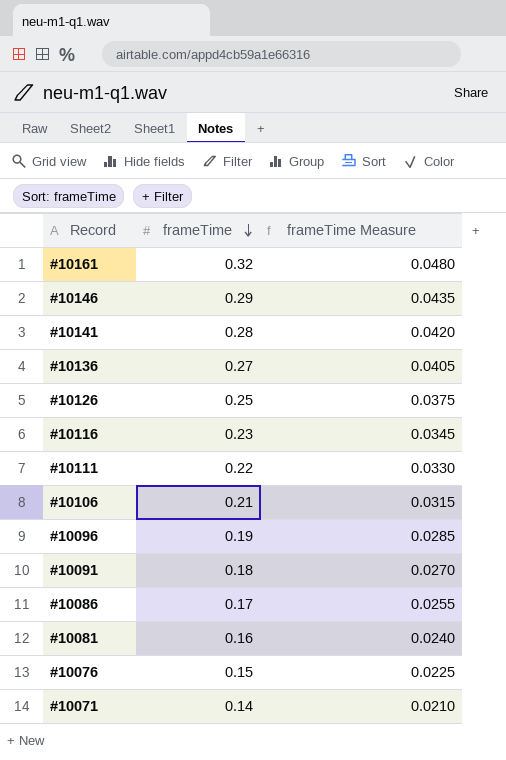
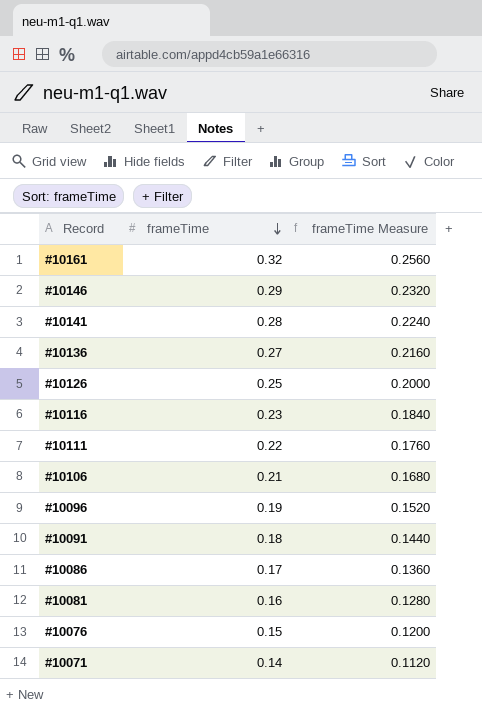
column frameTime Measure | formula: [frameTime] * 0.15 -> [frameTime] * 0.8

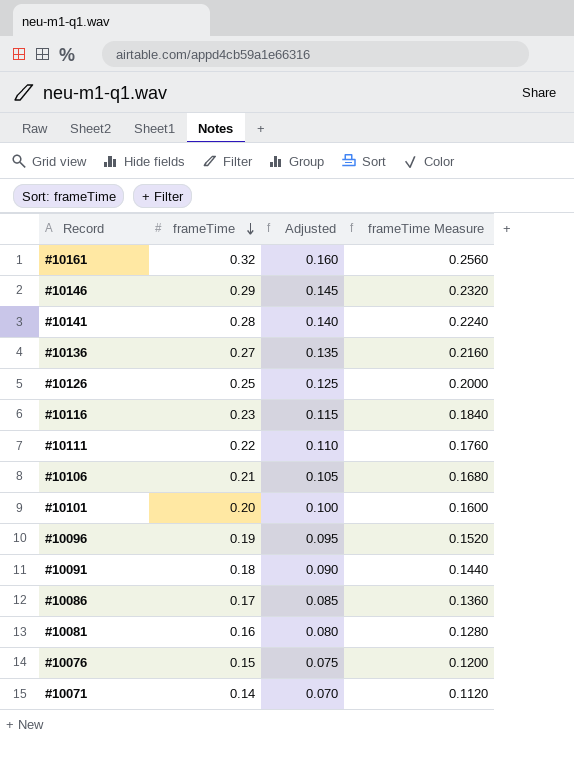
column Adjusted | formula: none -> [frameTime] * 0.5
row #10101: none -> 0.20 | 0.100 | 0.1600

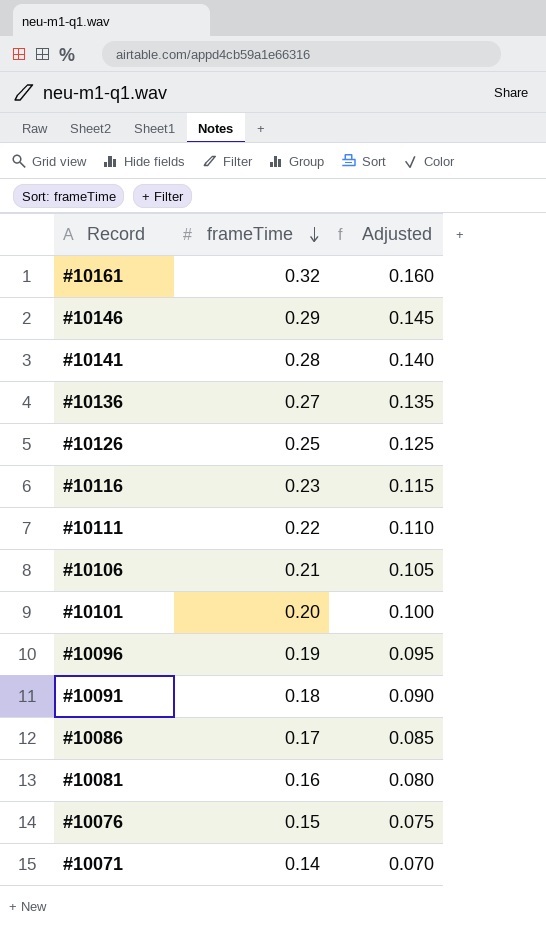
column frameTime Measure | formula: [frameTime] * 0.8 -> none

